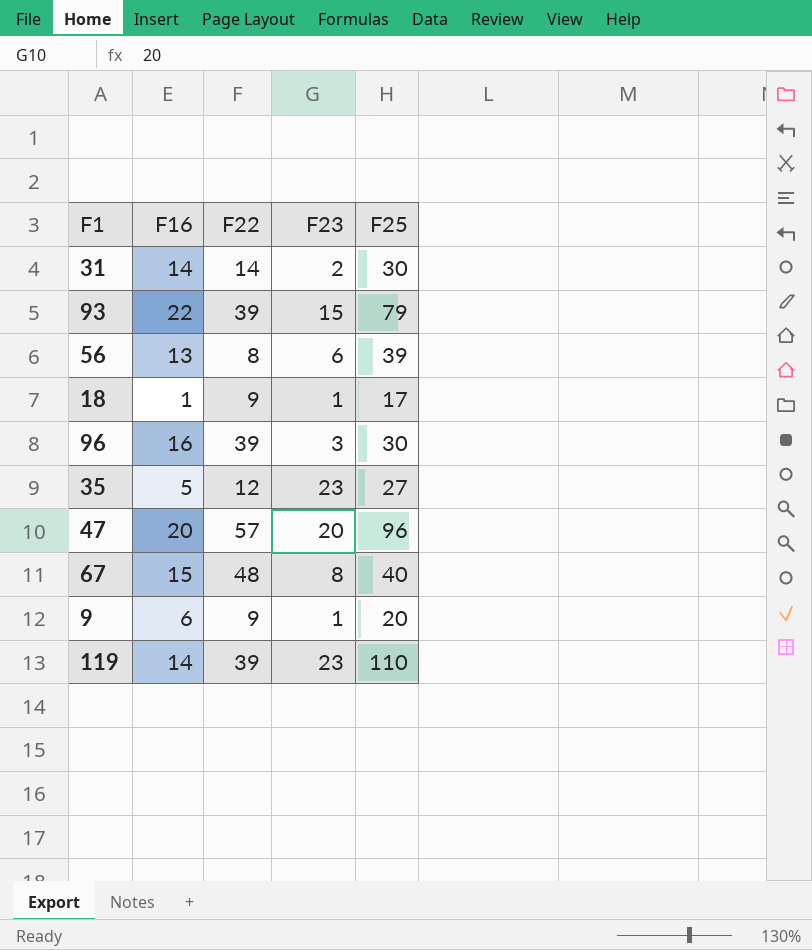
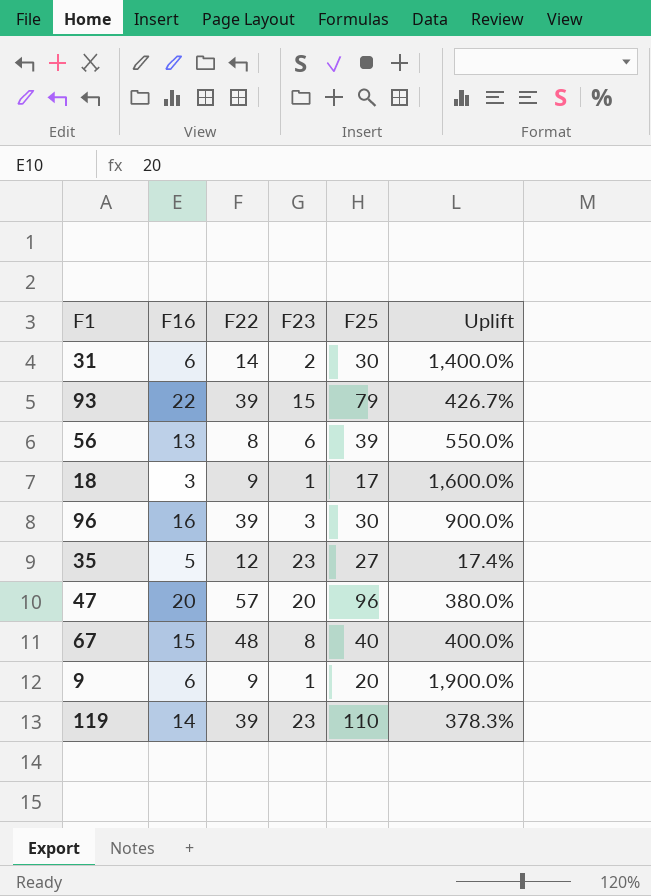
column Uplift | formula: none -> ([F25] - [F23]) / [F23]
31 | F16: 14 -> 6
18 | F16: 1 -> 3

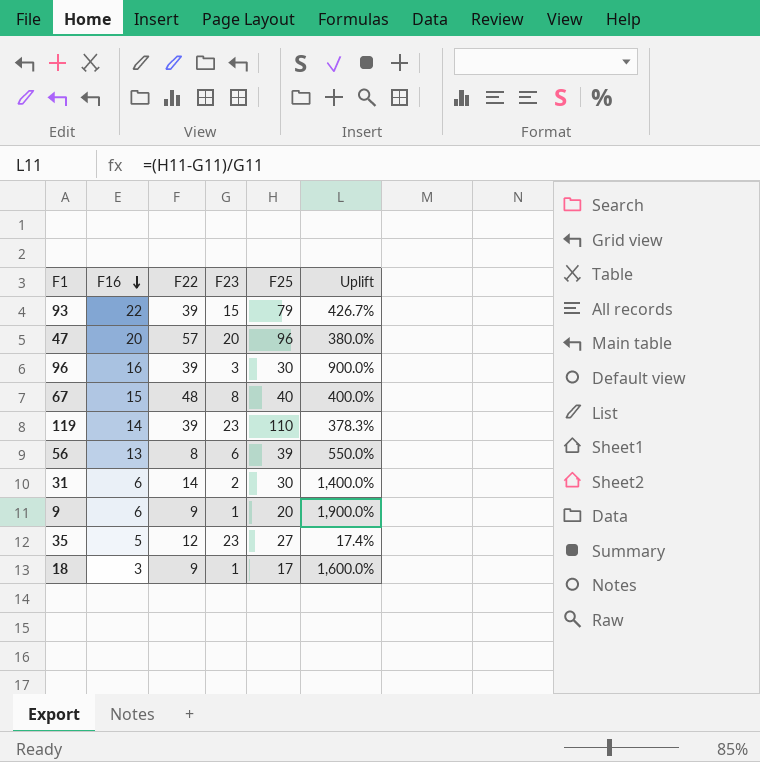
row order: none -> F16 descending

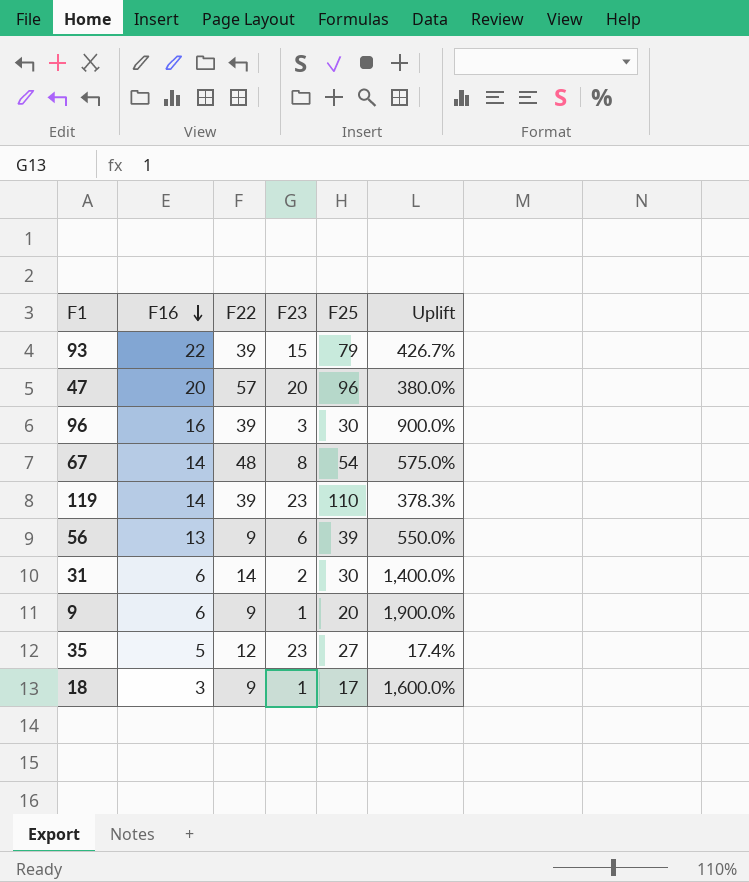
67 | F16: 15 -> 14
67 | F25: 40 -> 54
67 | Uplift: 400.0% -> 575.0%
56 | F22: 8 -> 9

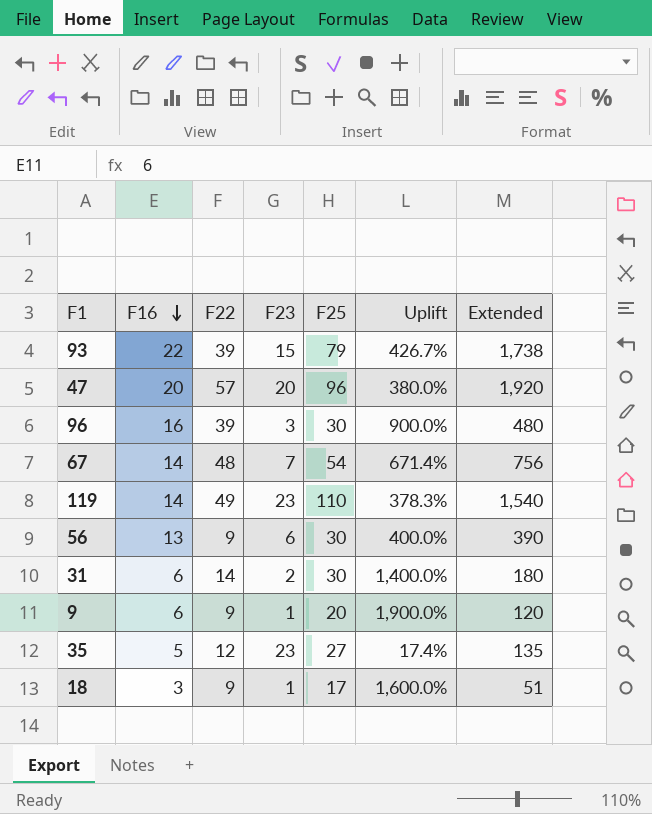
column Extended | formula: none -> [F16] * [F25]
67 | F23: 8 -> 7
67 | Uplift: 575.0% -> 671.4%
119 | F22: 39 -> 49
56 | F25: 39 -> 30
56 | Uplift: 550.0% -> 400.0%

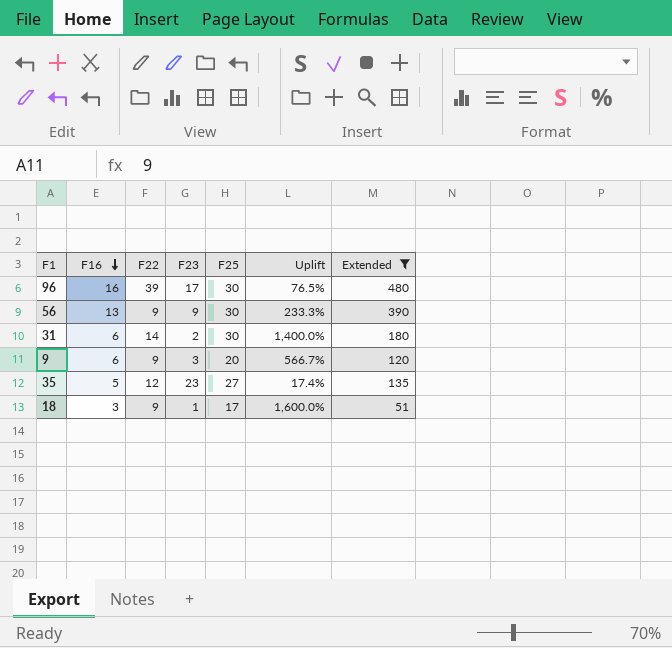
filter: none -> Extended <= 480
96 | F23: 3 -> 17
96 | Uplift: 900.0% -> 76.5%
56 | F23: 6 -> 9
56 | Uplift: 400.0% -> 233.3%
9 | F23: 1 -> 3
9 | Uplift: 1,900.0% -> 566.7%

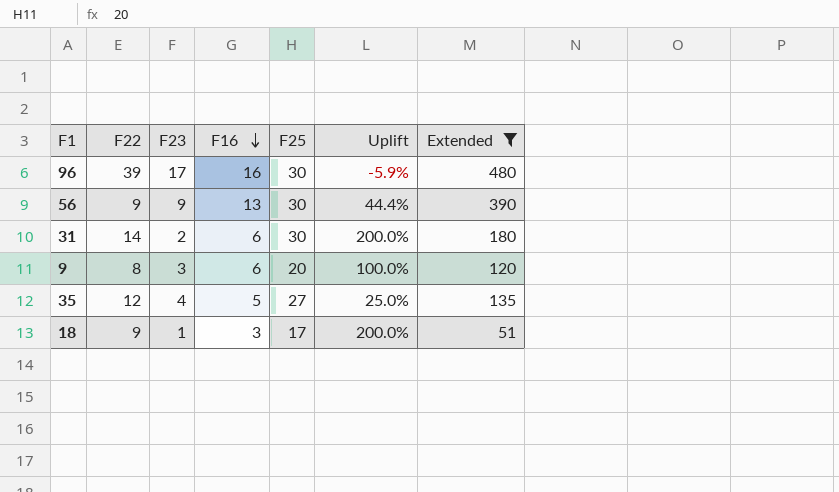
column F16 | position: 2 -> 4
column Uplift | formula: ([F25] - [F23]) / [F23] -> ([F16] - [F23]) / [F23]
9 | F22: 9 -> 8
35 | F23: 23 -> 4

